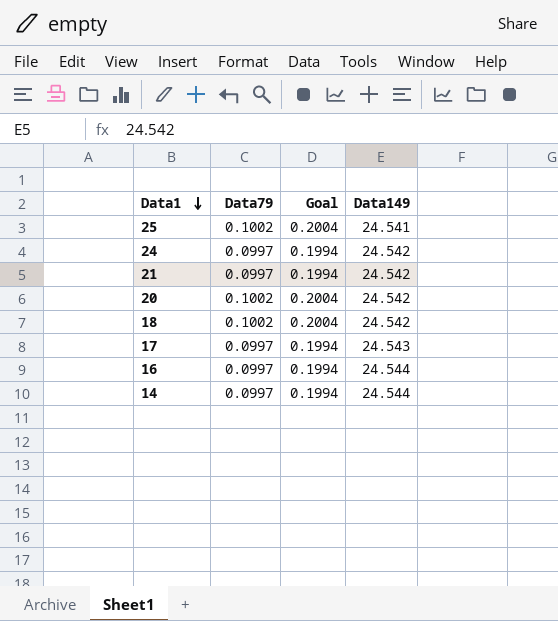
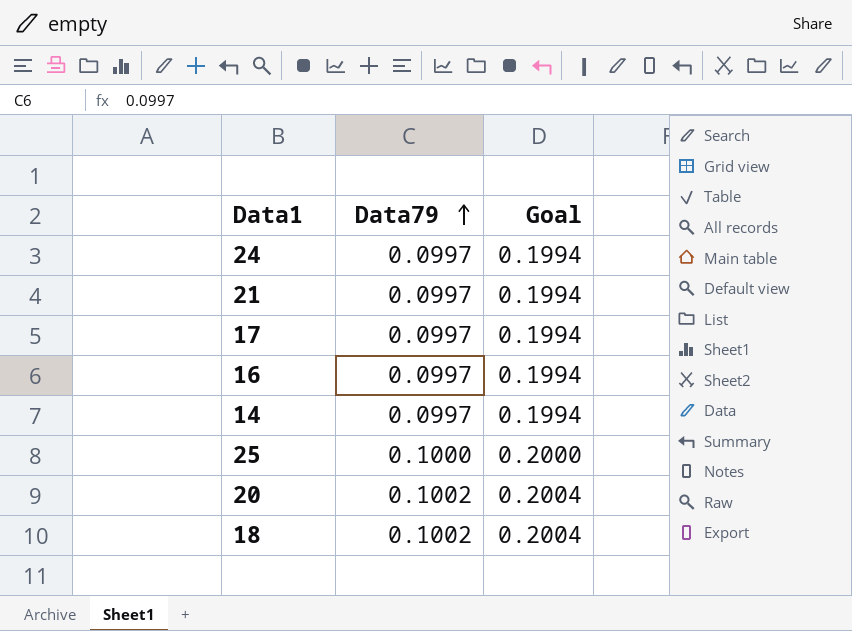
row order: Data1 descending -> Data79 ascending
column Data149 | position: 4 -> none
25 | Data79: 0.1002 -> 0.1000
25 | Goal: 0.2004 -> 0.2000

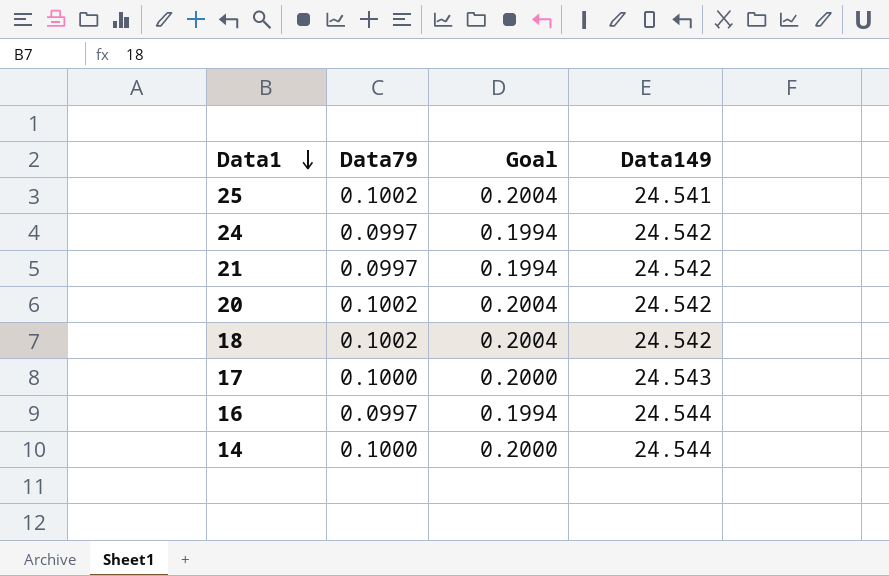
row order: Data79 ascending -> Data1 descending
column Data149 | position: none -> 4
25 | Data79: 0.1000 -> 0.1002
25 | Goal: 0.2000 -> 0.2004
17 | Data79: 0.0997 -> 0.1000
17 | Goal: 0.1994 -> 0.2000
14 | Data79: 0.0997 -> 0.1000
14 | Goal: 0.1994 -> 0.2000

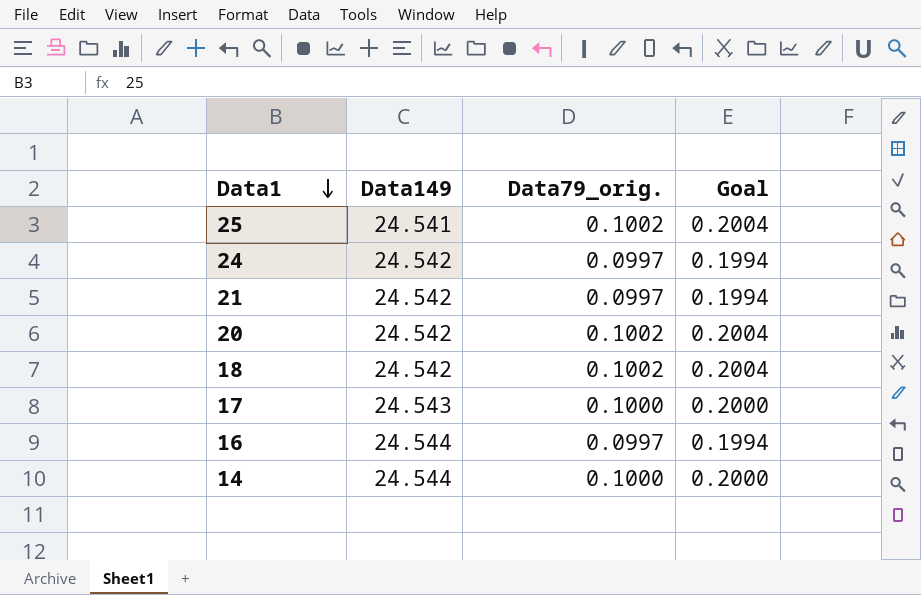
column Data149 | position: 4 -> 2
column name: Data79 -> Data79_orig.

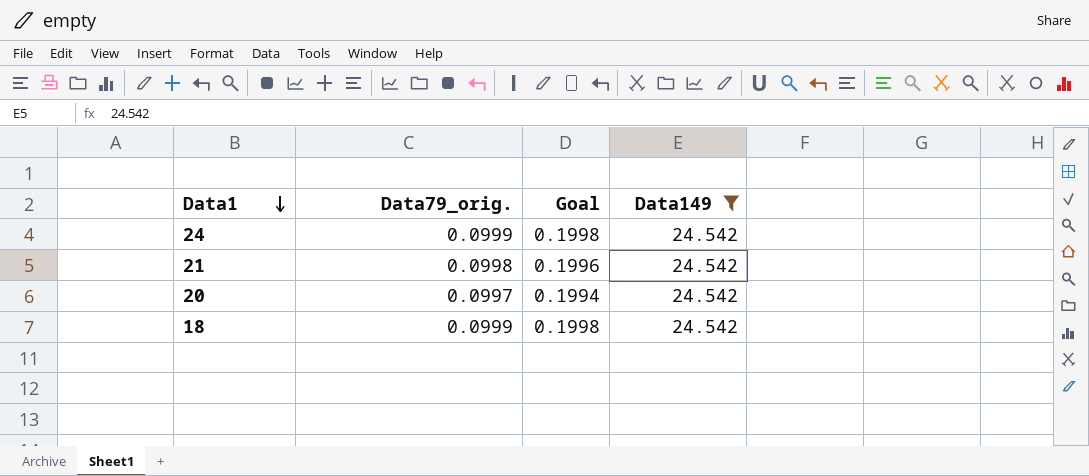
filter: none -> Data149 = 24.542
column Data149 | position: 2 -> 4
24 | Data79_orig.: 0.0997 -> 0.0999
24 | Goal: 0.1994 -> 0.1998
21 | Data79_orig.: 0.0997 -> 0.0998
21 | Goal: 0.1994 -> 0.1996
20 | Data79_orig.: 0.1002 -> 0.0997
20 | Goal: 0.2004 -> 0.1994
18 | Data79_orig.: 0.1002 -> 0.0999
18 | Goal: 0.2004 -> 0.1998

